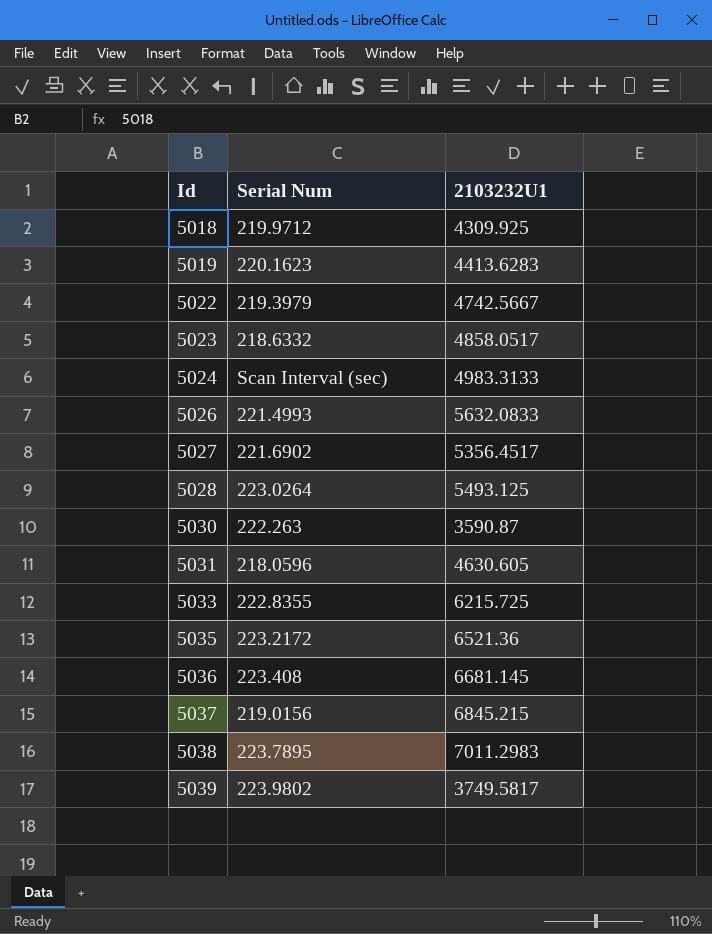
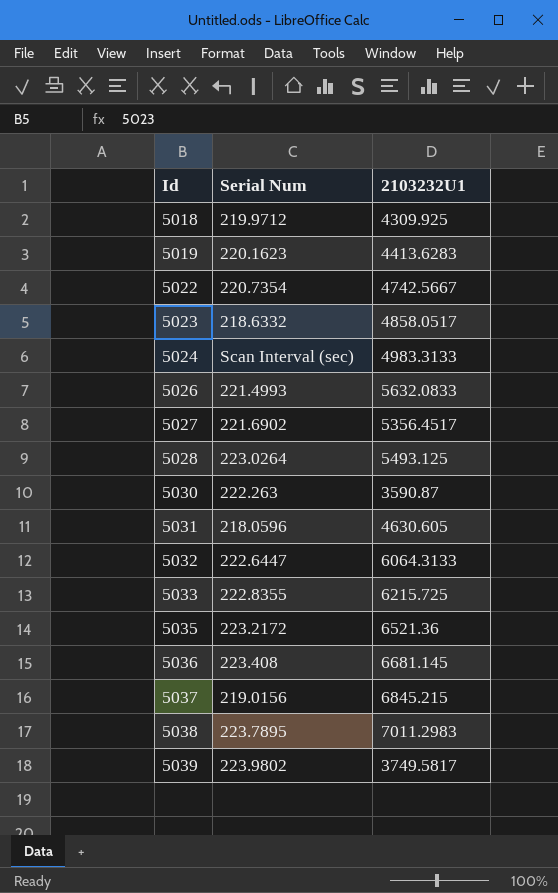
5022 | Serial Num: 219.3979 -> 220.7354
row 5032: none -> 222.6447 | 6064.3133

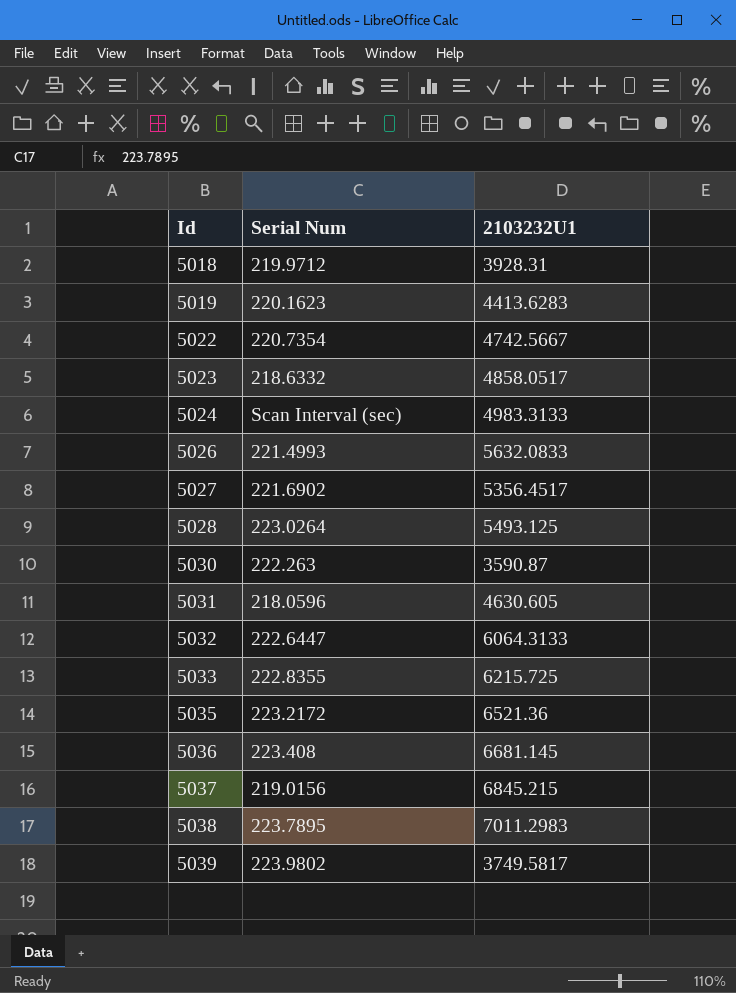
5018 | 2103232U1: 4309.925 -> 3928.31

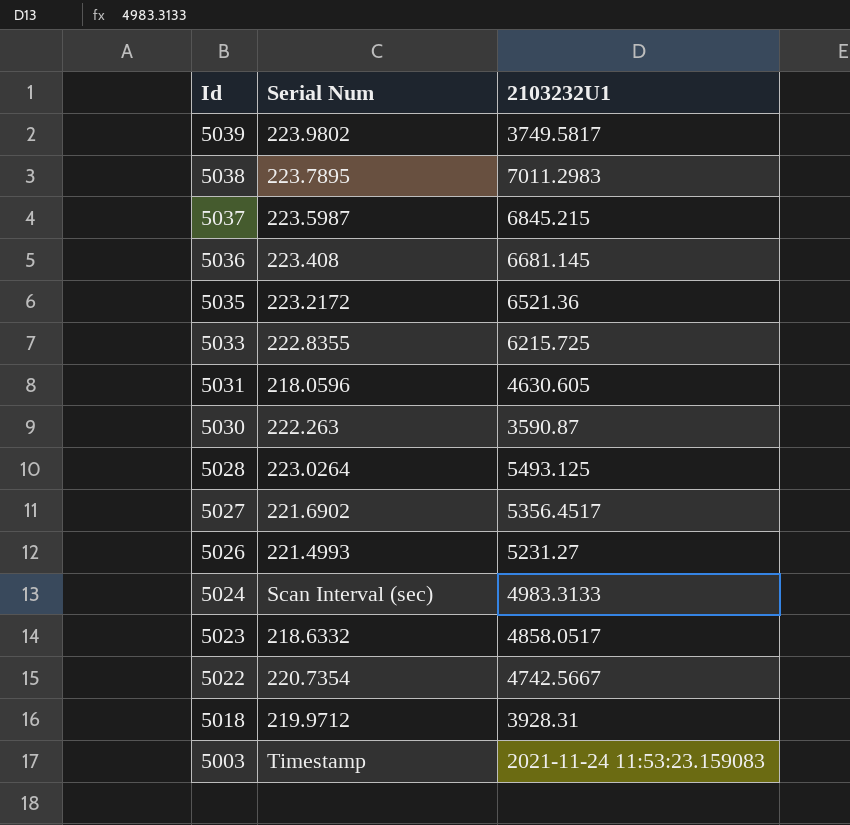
row order: Id ascending -> Id descending
row 5019: 220.1623 | 4413.6283 -> none
row 5032: 222.6447 | 6064.3133 -> none
5037 | Serial Num: 219.0156 -> 223.5987
5026 | 2103232U1: 5632.0833 -> 5231.27
row 5003: none -> Timestamp | 2021-11-24 11:53:23.159083

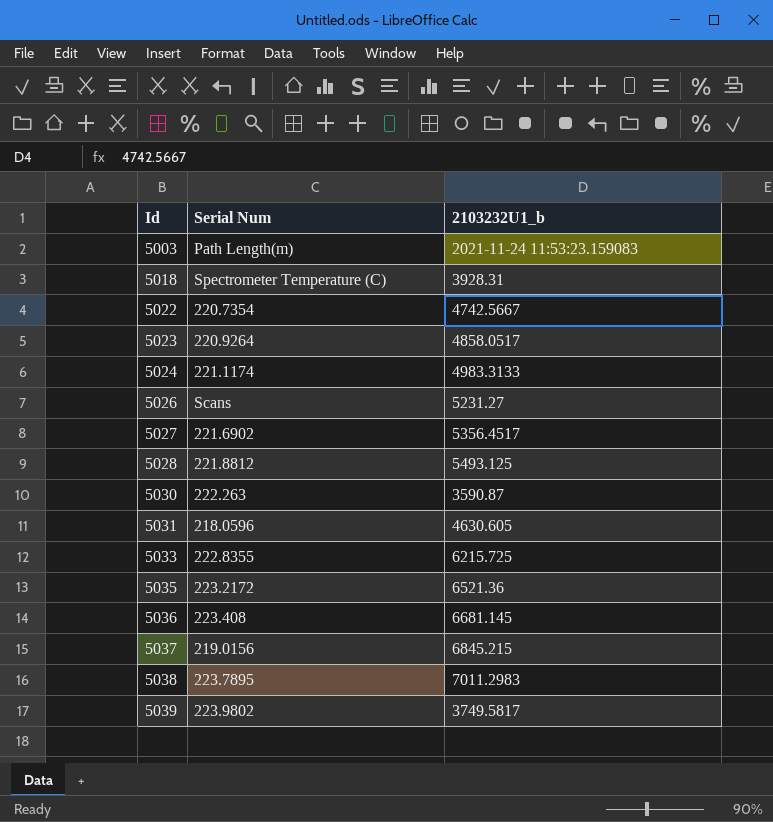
row order: Id descending -> Id ascending
column name: 2103232U1 -> 2103232U1_b
5003 | Serial Num: Timestamp -> Path Length(m)
5018 | Serial Num: 219.9712 -> Spectrometer Temperature (C)
5023 | Serial Num: 218.6332 -> 220.9264
5024 | Serial Num: Scan Interval (sec) -> 221.1174
5026 | Serial Num: 221.4993 -> Scans
5028 | Serial Num: 223.0264 -> 221.8812
5037 | Serial Num: 223.5987 -> 219.0156

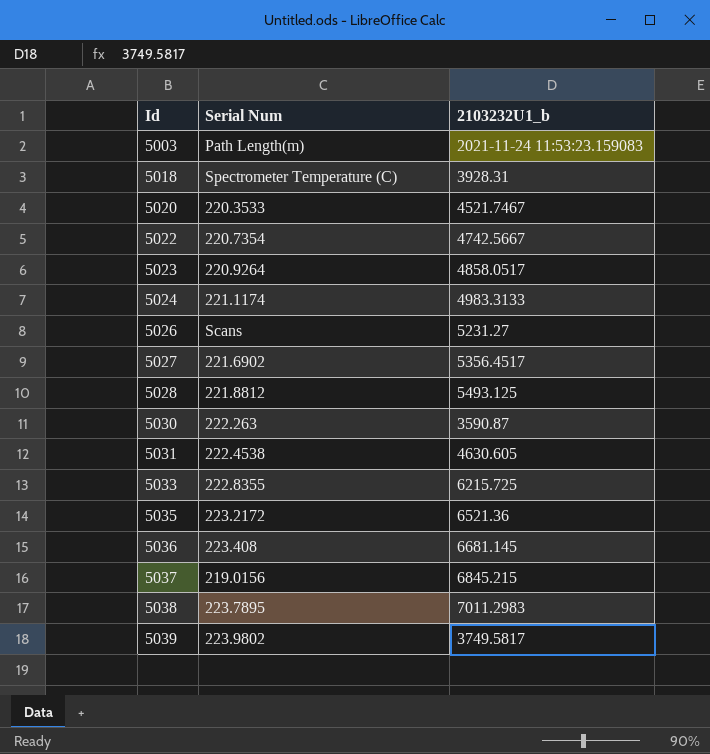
row 5020: none -> 220.3533 | 4521.7467
5031 | Serial Num: 218.0596 -> 222.4538

